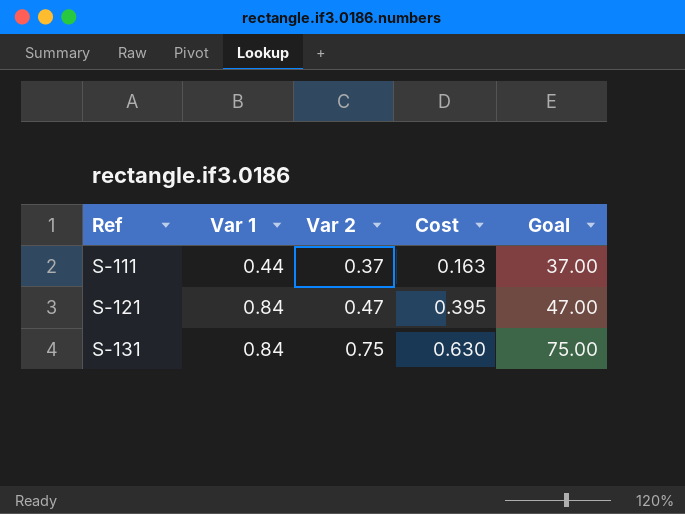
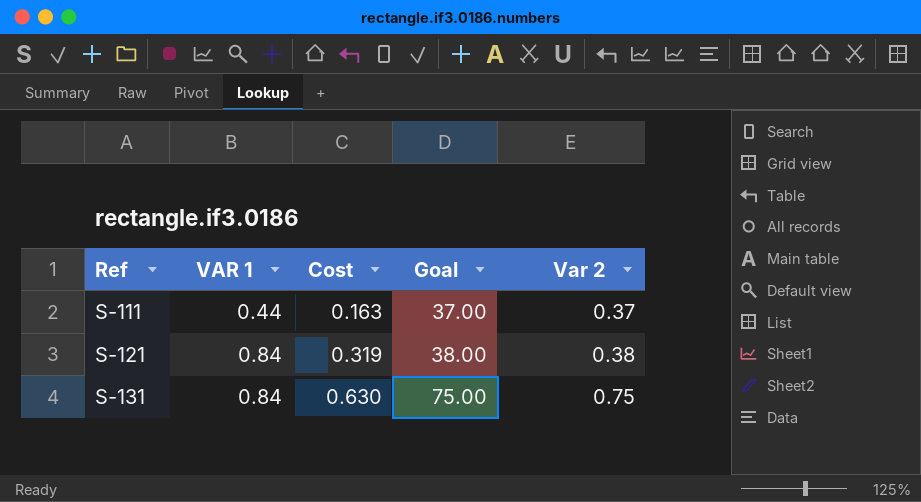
column name: Var 1 -> VAR 1
column Var 2 | position: 3 -> 5
S-121 | Cost: 0.395 -> 0.319
S-121 | Goal: 47.00 -> 38.00
S-121 | Var 2: 0.47 -> 0.38

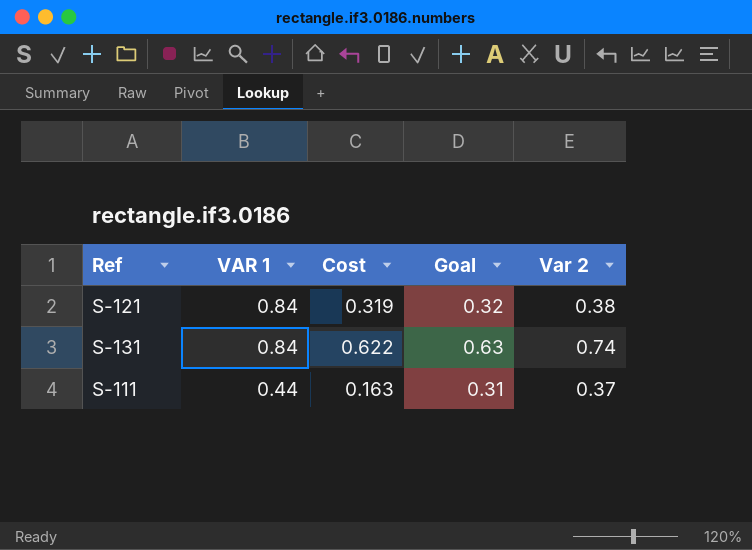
row order: Ref ascending -> VAR 1 descending
column Goal | formula: [Var 2] * 100 -> [Var 2] * 0.85
S-131 | Cost: 0.630 -> 0.622
S-131 | Var 2: 0.75 -> 0.74

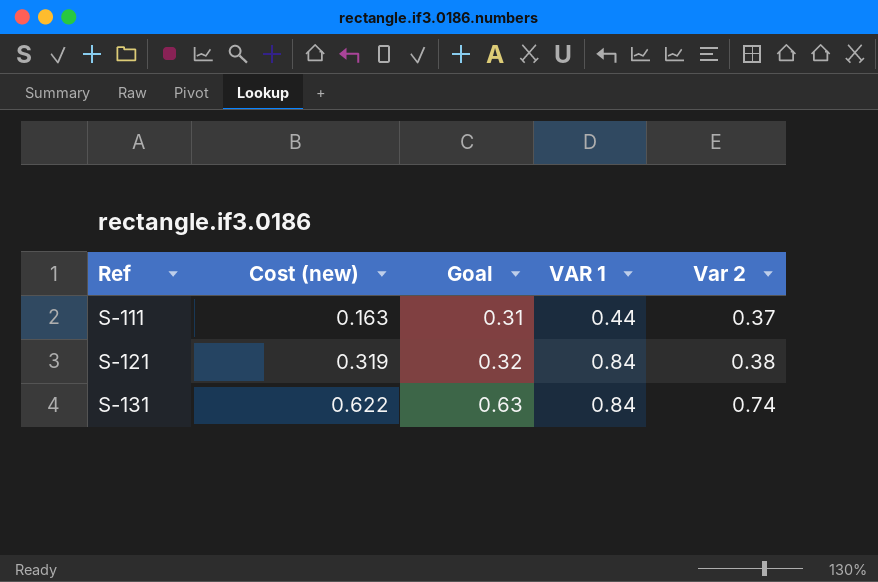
row order: VAR 1 descending -> Ref ascending
column name: Cost -> Cost (new)
column VAR 1 | position: 2 -> 4

